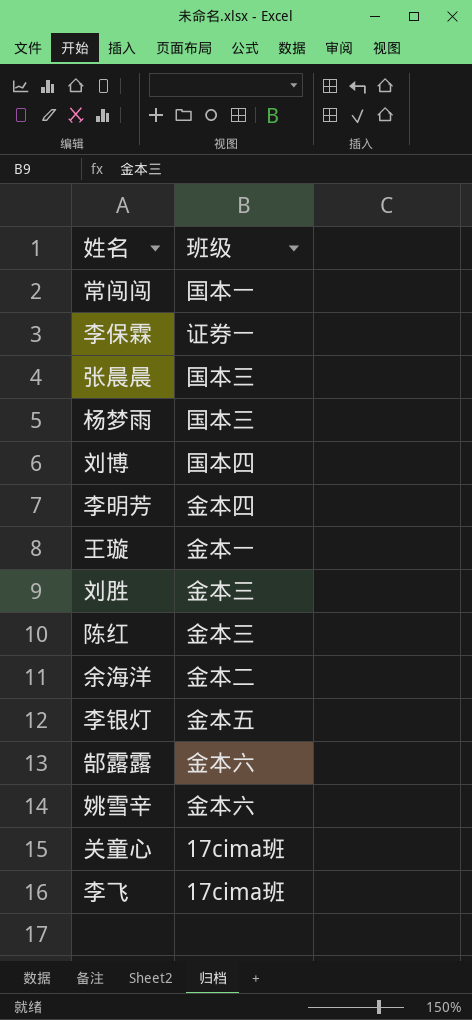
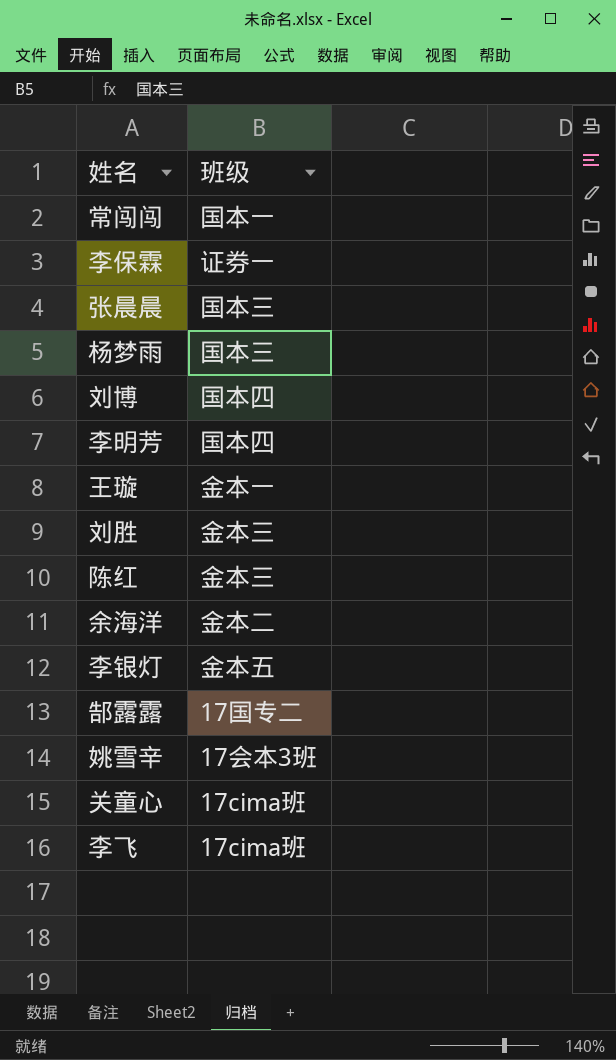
李明芳 | 班级: 金本四 -> 国本四
郜露露 | 班级: 金本六 -> 17国专二
姚雪辛 | 班级: 金本六 -> 17会本3班

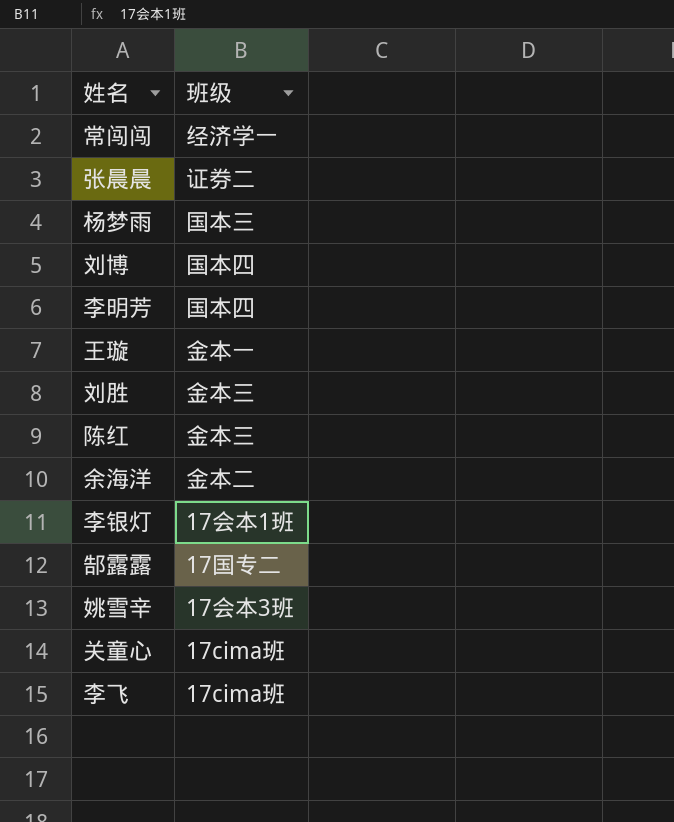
row 李保霖: 证券一 -> none
常闯闯 | 班级: 国本一 -> 经济学一
张晨晨 | 班级: 国本三 -> 证券二
李银灯 | 班级: 金本五 -> 17会本1班

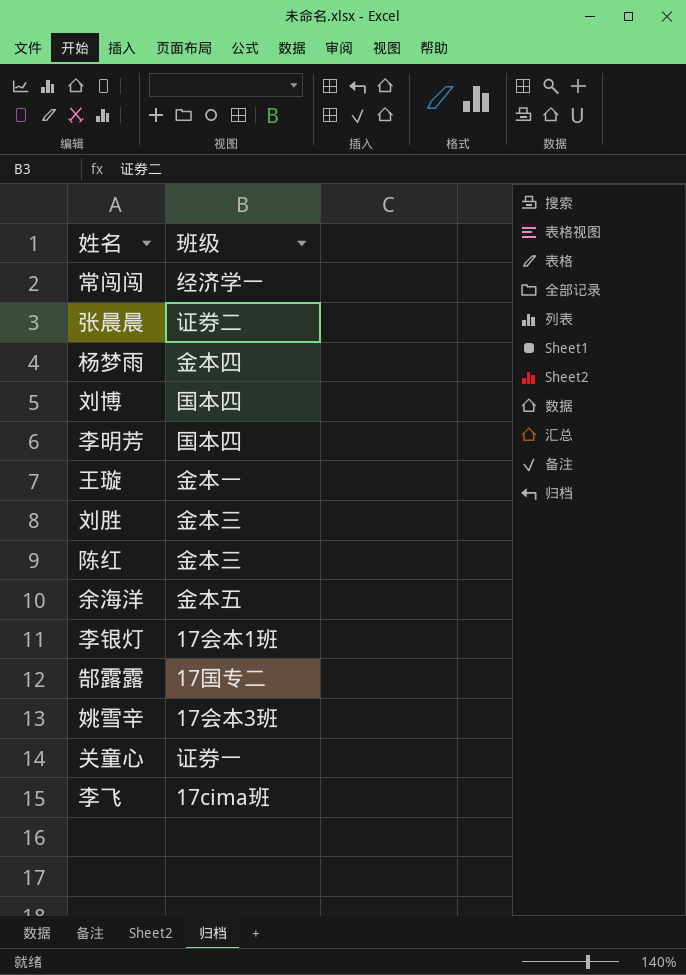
杨梦雨 | 班级: 国本三 -> 金本四
余海洋 | 班级: 金本二 -> 金本五
关童心 | 班级: 17cima班 -> 证券一

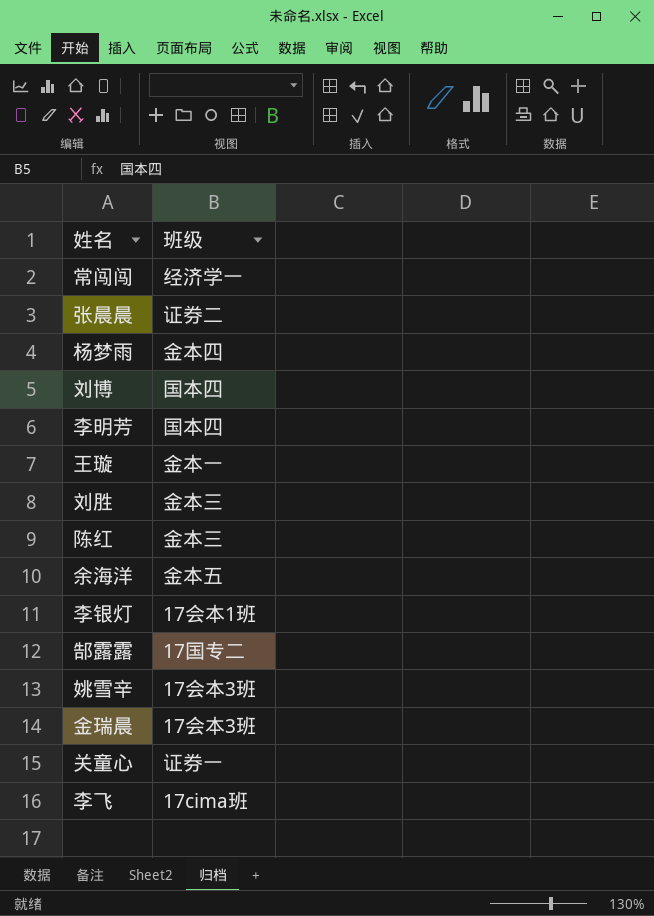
row 金瑞晨: none -> 17会本3班

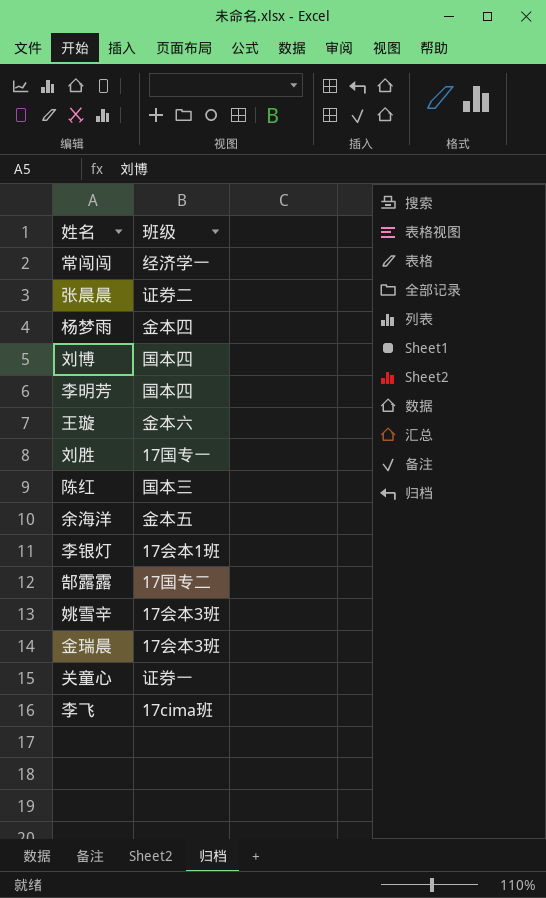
王璇 | 班级: 金本一 -> 金本六
刘胜 | 班级: 金本三 -> 17国专一
陈红 | 班级: 金本三 -> 国本三

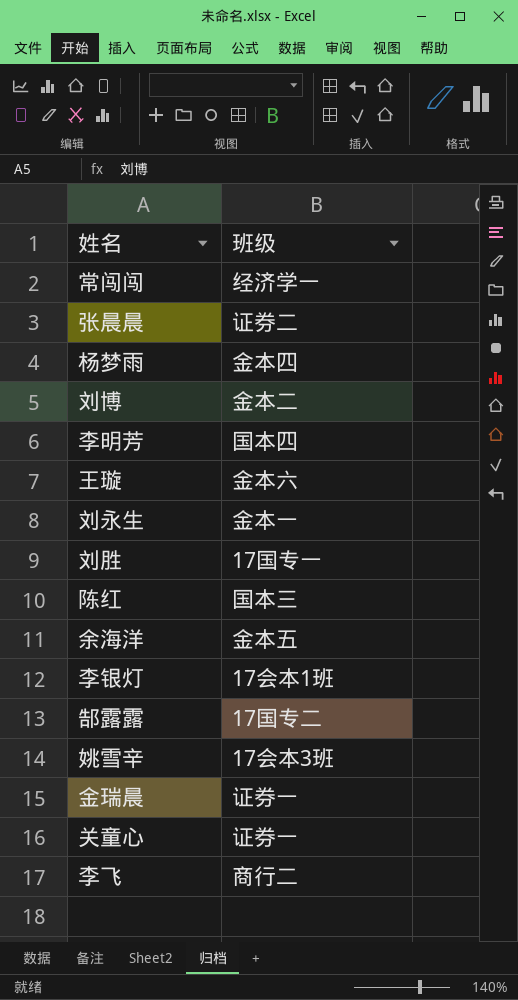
刘博 | 班级: 国本四 -> 金本二
row 刘永生: none -> 金本一
金瑞晨 | 班级: 17会本3班 -> 证券一
李飞 | 班级: 17cima班 -> 商行二

